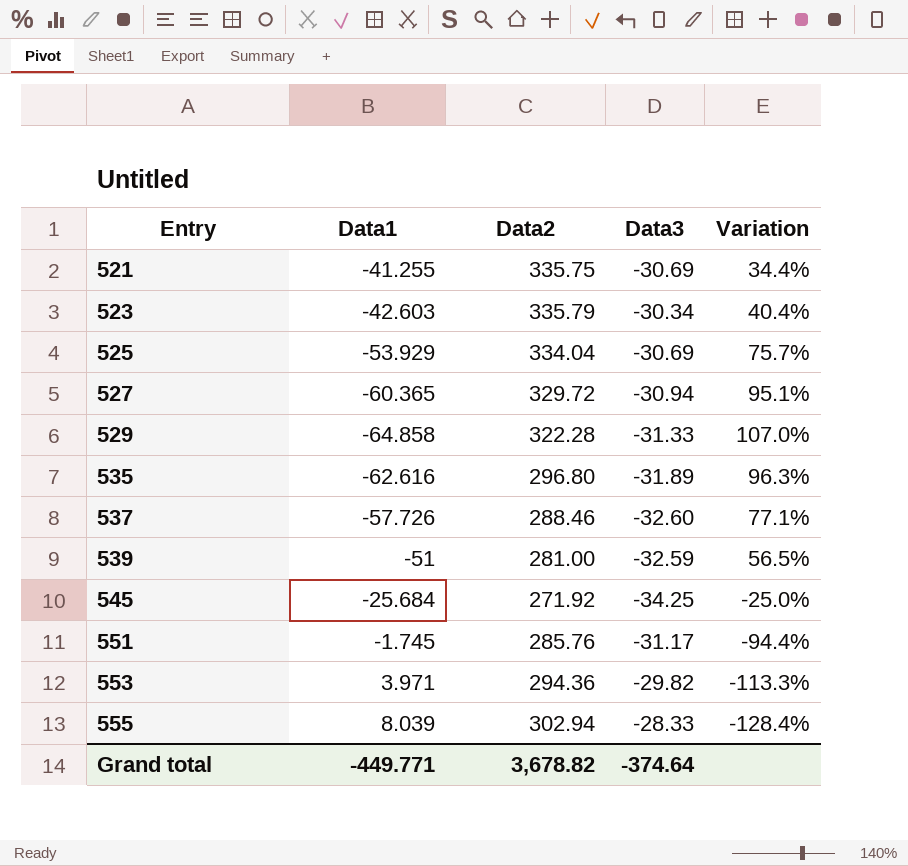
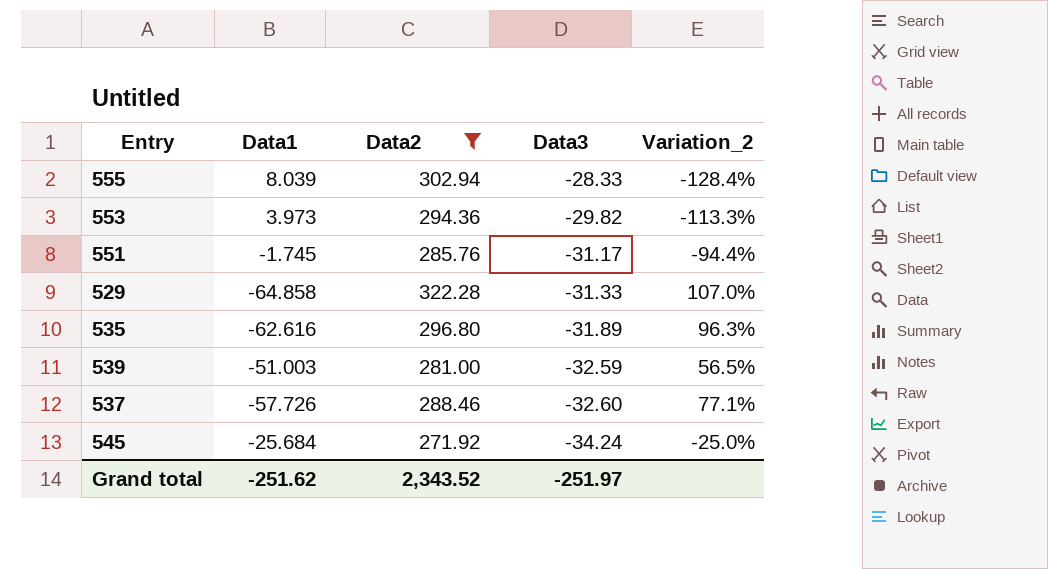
filter: none -> Data2 <= 322.28
row order: Entry ascending -> Data3 descending
column name: Variation -> Variation_2
553 | Data1: 3.971 -> 3.973
539 | Data1: -51 -> -51.003
545 | Data3: -34.25 -> -34.24
Grand total | Data1: -449.771 -> -251.62
Grand total | Data2: 3,678.82 -> 2,343.52
Grand total | Data3: -374.64 -> -251.97

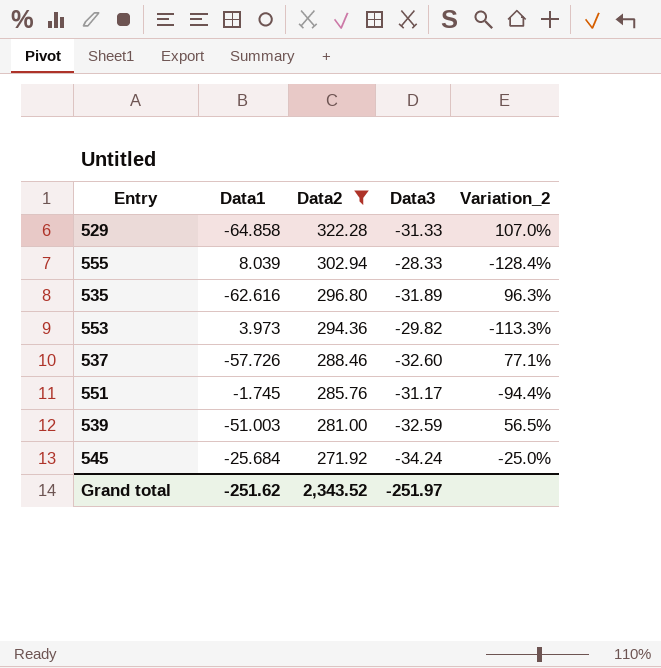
row order: Data3 descending -> Data2 descending

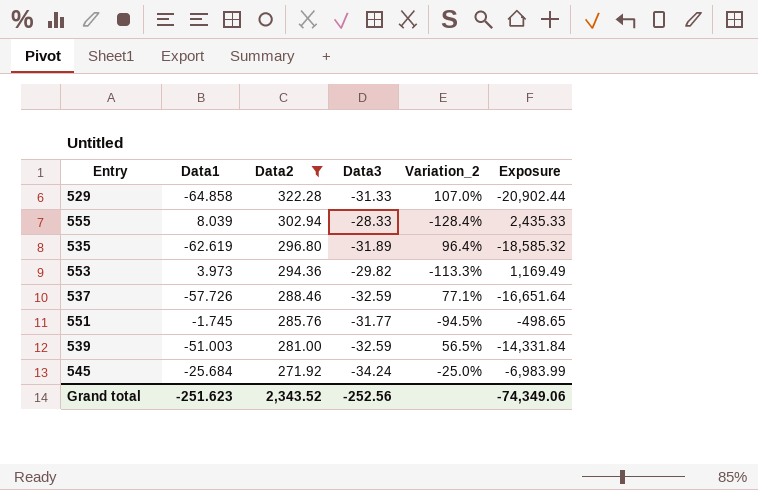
column Exposure | formula: none -> [Data1] * [Data2]
535 | Data1: -62.616 -> -62.619
535 | Variation_2: 96.3% -> 96.4%
537 | Data3: -32.60 -> -32.59
551 | Data3: -31.17 -> -31.77
551 | Variation_2: -94.4% -> -94.5%
Grand total | Data1: -251.62 -> -251.623
Grand total | Data3: -251.97 -> -252.56

